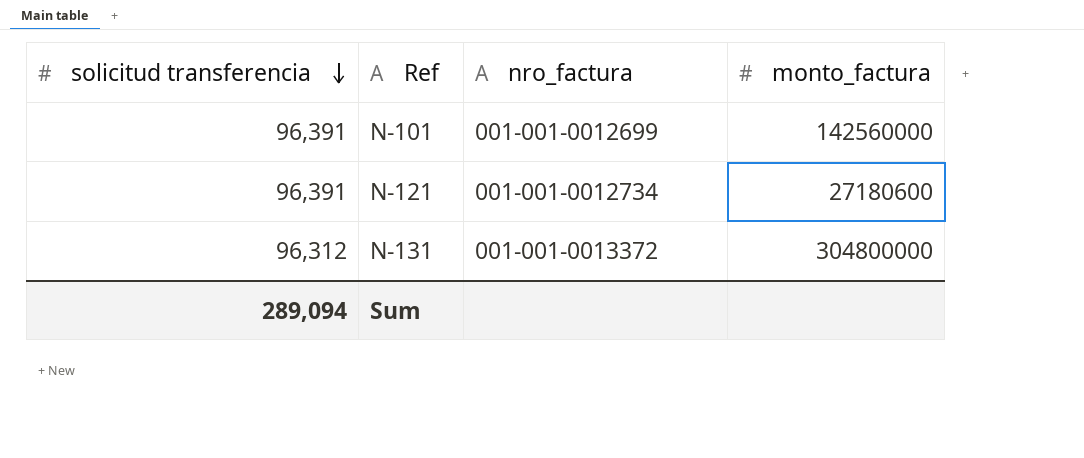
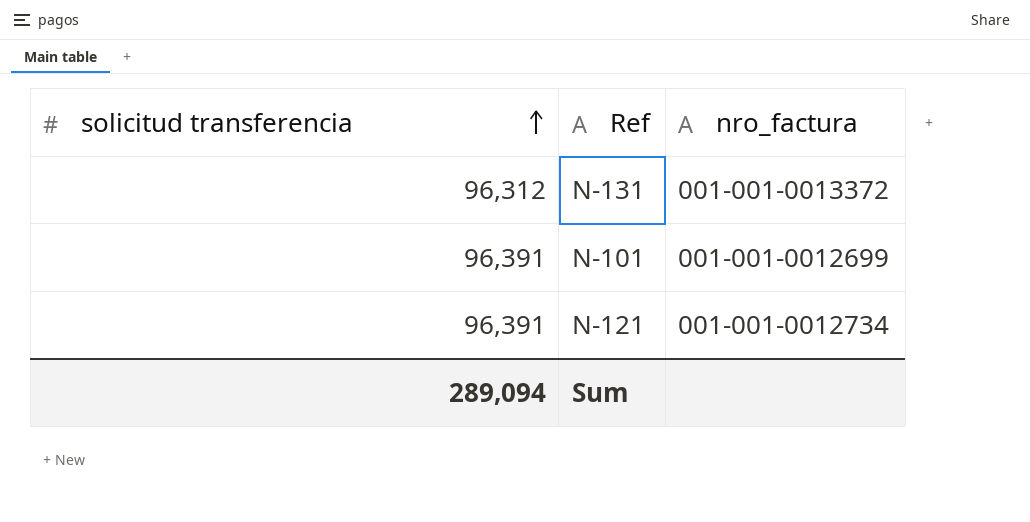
row order: solicitud transferencia descending -> solicitud transferencia ascending
column monto_factura | position: 4 -> none

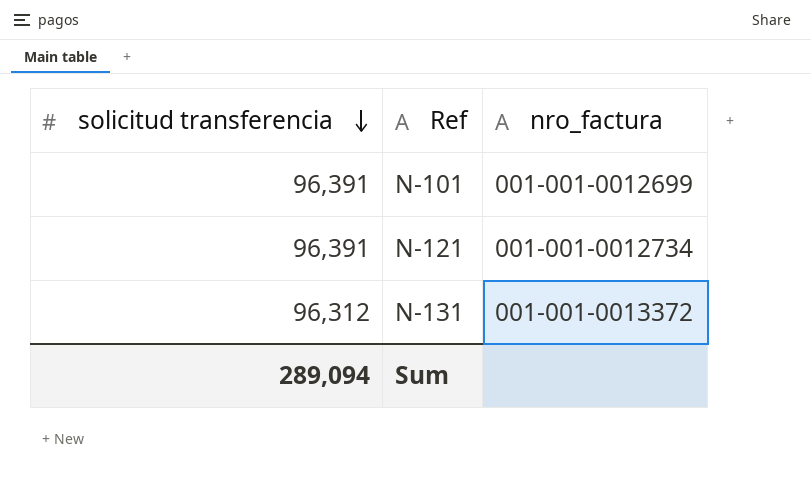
row order: solicitud transferencia ascending -> solicitud transferencia descending

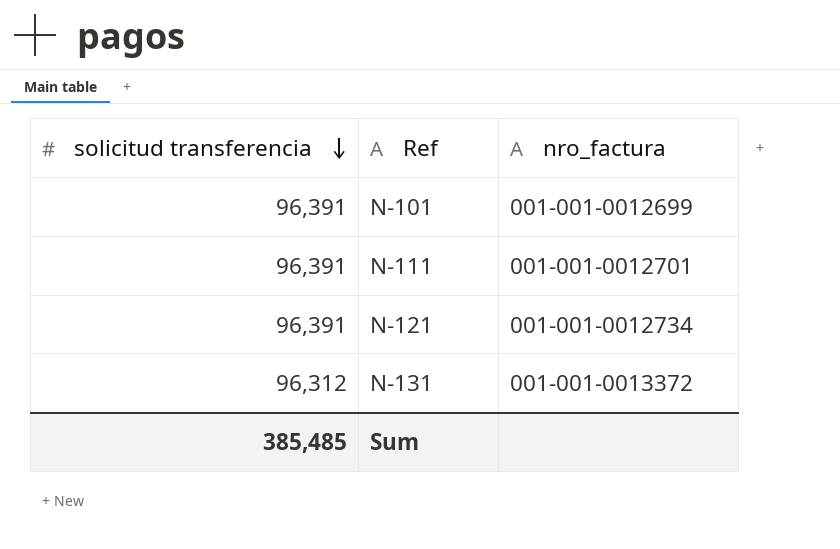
row N-111: none -> 96,391 | 001-001-0012701
Sum | solicitud transferencia: 289,094 -> 385,485

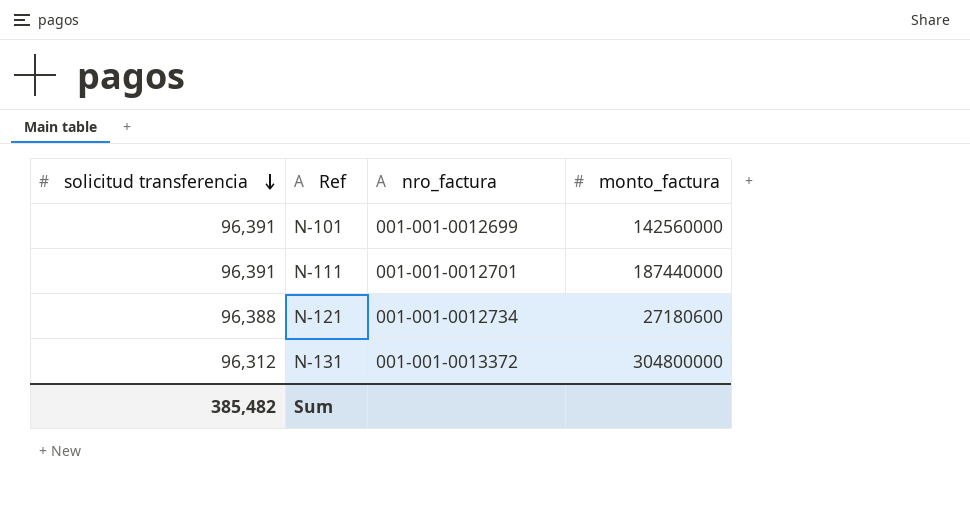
column monto_factura | position: none -> 4
N-121 | solicitud transferencia: 96,391 -> 96,388
Sum | solicitud transferencia: 385,485 -> 385,482

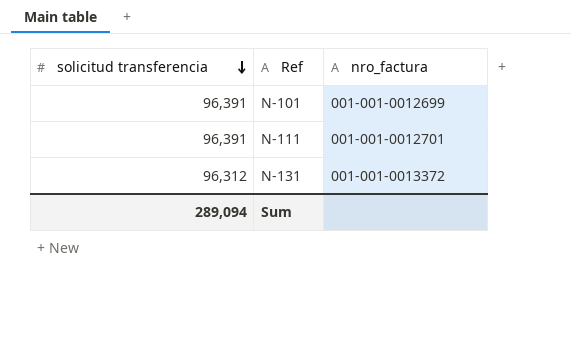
column monto_factura | position: 4 -> none
row N-121: 96,388 | 001-001-0012734 | 27180600 -> none
Sum | solicitud transferencia: 385,482 -> 289,094

